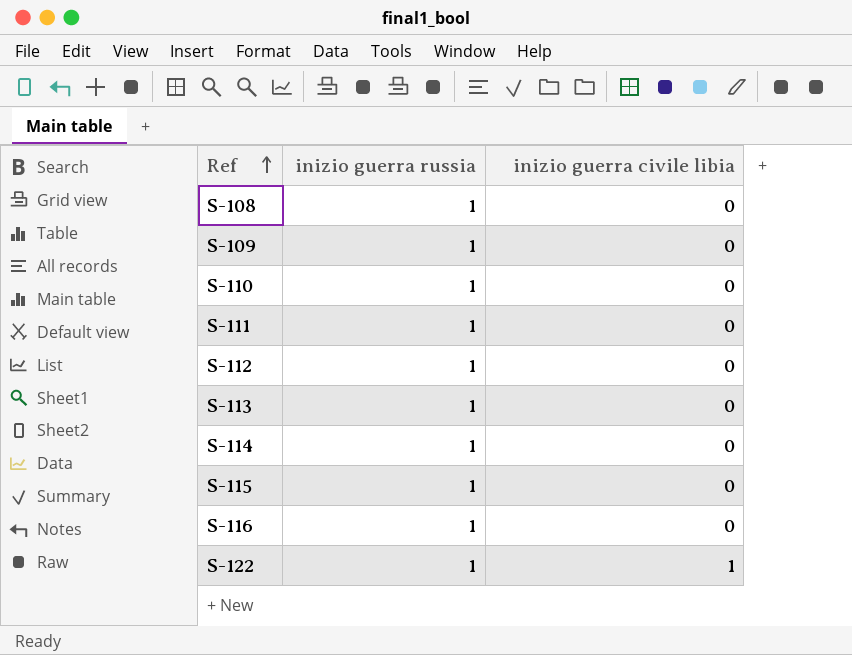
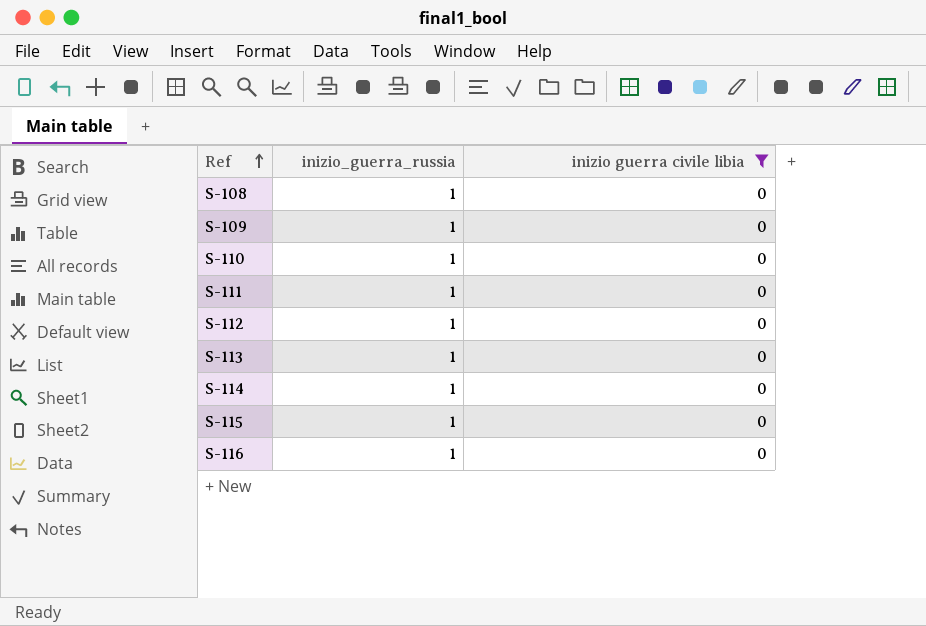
filter: none -> inizio guerra civile libia = 0
column name: inizio guerra russia -> inizio_guerra_russia

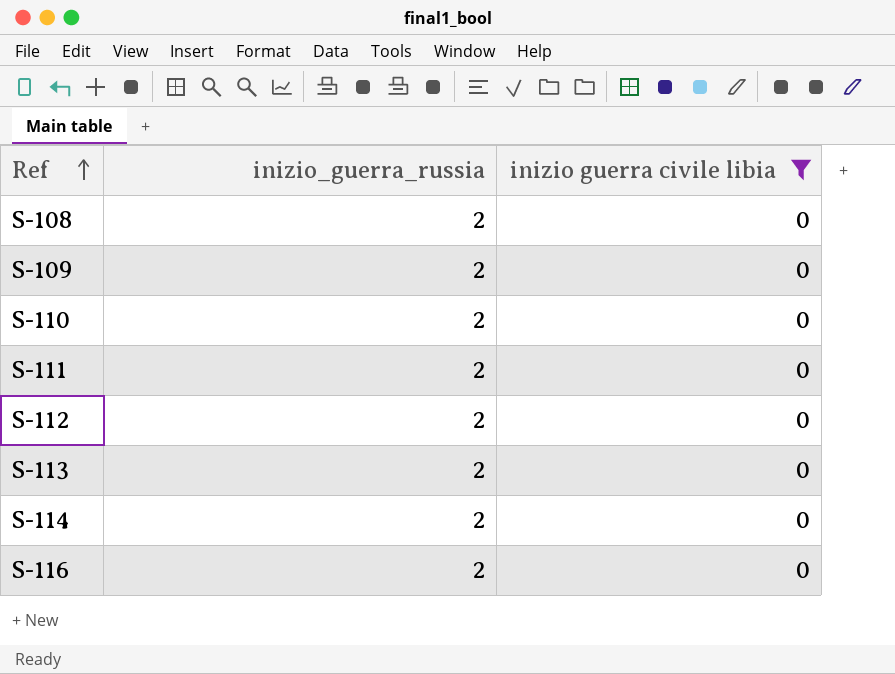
row S-115: 1 | 0 -> none
S-108 | inizio_guerra_russia: 1 -> 2
S-109 | inizio_guerra_russia: 1 -> 2
S-110 | inizio_guerra_russia: 1 -> 2
S-111 | inizio_guerra_russia: 1 -> 2
S-112 | inizio_guerra_russia: 1 -> 2
S-113 | inizio_guerra_russia: 1 -> 2
S-114 | inizio_guerra_russia: 1 -> 2
S-116 | inizio_guerra_russia: 1 -> 2

